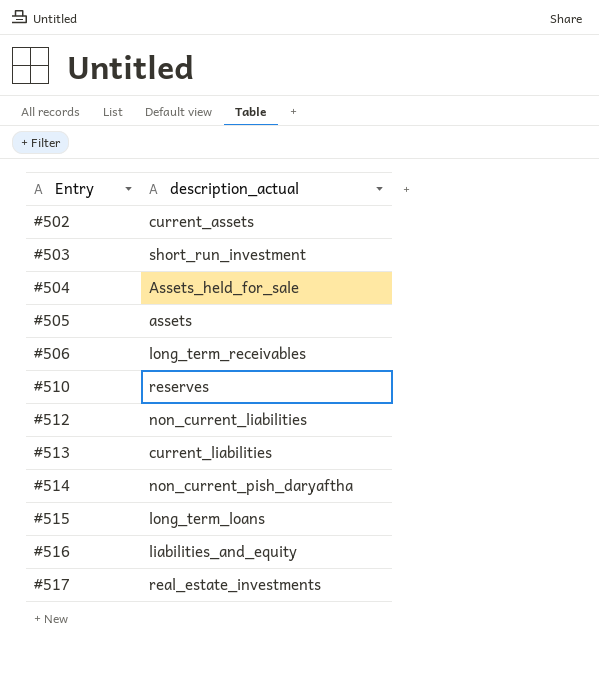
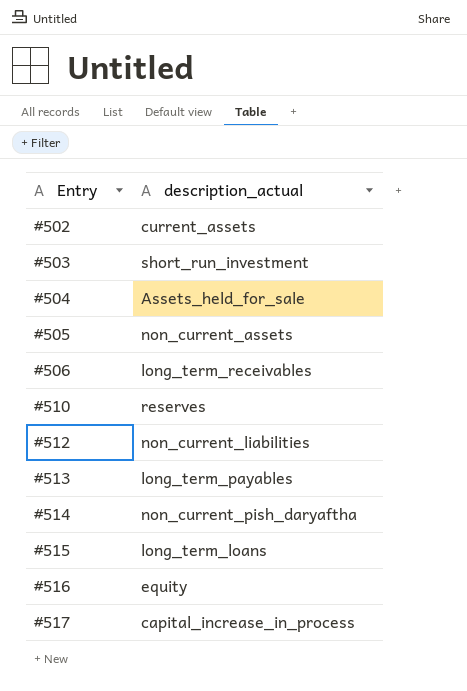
#505 | description_actual: assets -> non_current_assets
#513 | description_actual: current_liabilities -> long_term_payables
#516 | description_actual: liabilities_and_equity -> equity
#517 | description_actual: real_estate_investments -> capital_increase_in_process

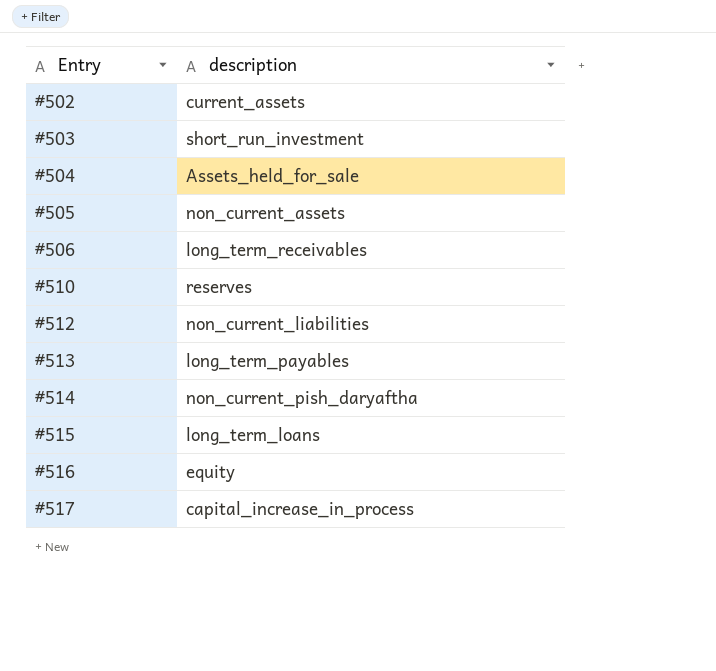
column name: description_actual -> description

